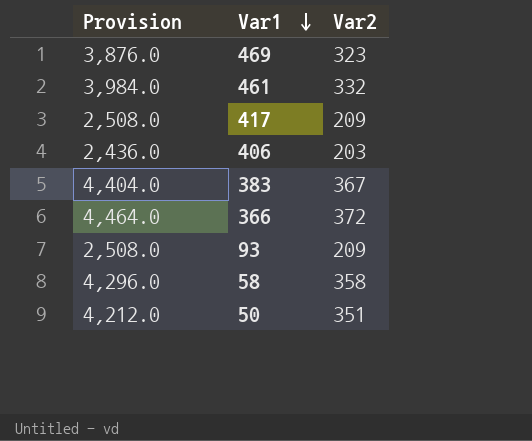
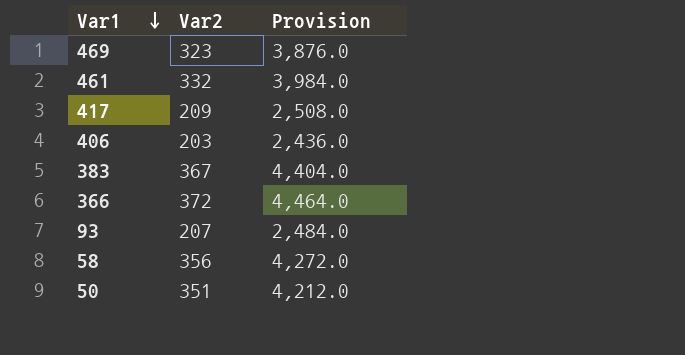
column Provision | position: 1 -> 3
93 | Var2: 209 -> 207
93 | Provision: 2,508.0 -> 2,484.0
58 | Var2: 358 -> 356
58 | Provision: 4,296.0 -> 4,272.0

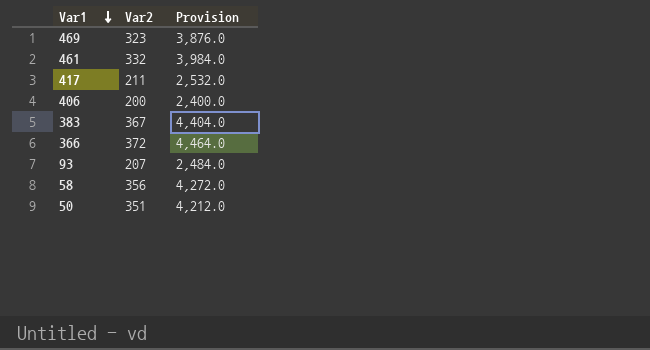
417 | Var2: 209 -> 211
417 | Provision: 2,508.0 -> 2,532.0
406 | Var2: 203 -> 200
406 | Provision: 2,436.0 -> 2,400.0

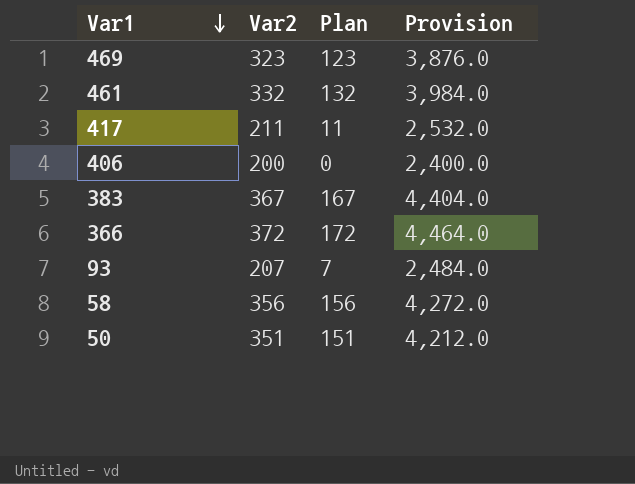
column Plan | formula: none -> [Var2] - 200

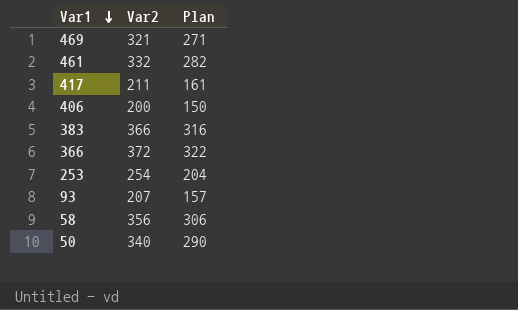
column Provision | formula: [Var2] * 12 -> none
column Plan | formula: [Var2] - 200 -> [Var2] - 50
469 | Var2: 323 -> 321
383 | Var2: 367 -> 366
row 253: none -> 254 | 204
50 | Var2: 351 -> 340

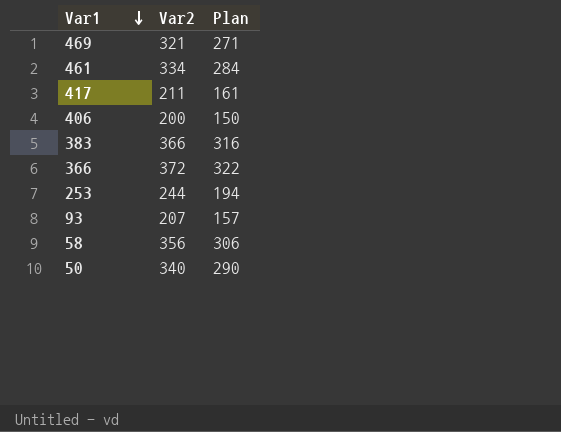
461 | Var2: 332 -> 334
461 | Plan: 282 -> 284
253 | Var2: 254 -> 244
253 | Plan: 204 -> 194

